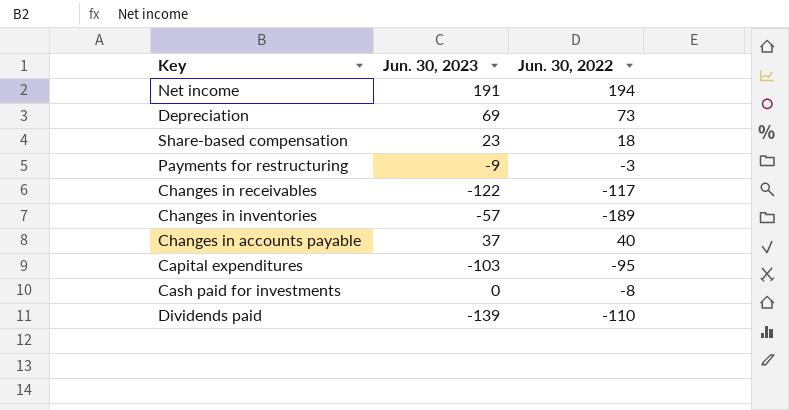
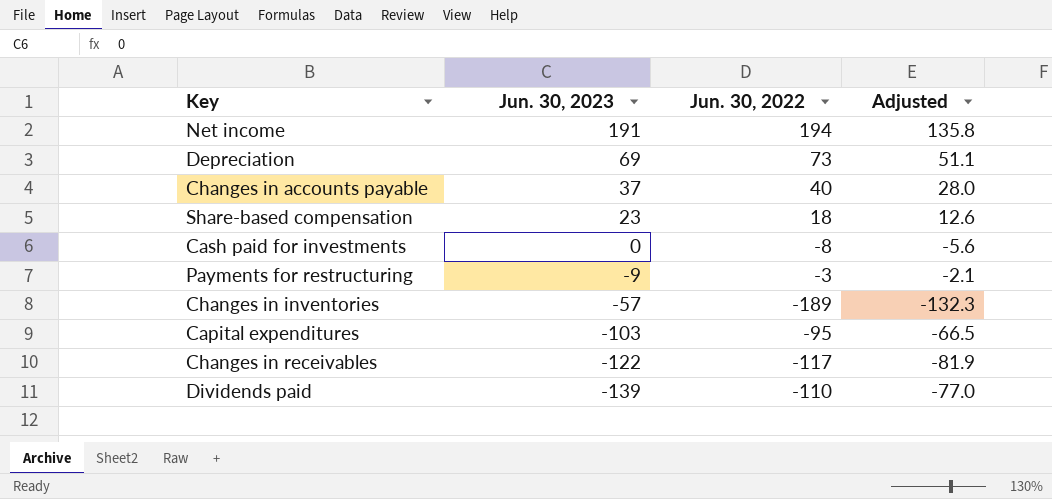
row order: none -> Jun. 30, 2023 descending
column Adjusted | formula: none -> [Jun. 30, 2022] * 0.7

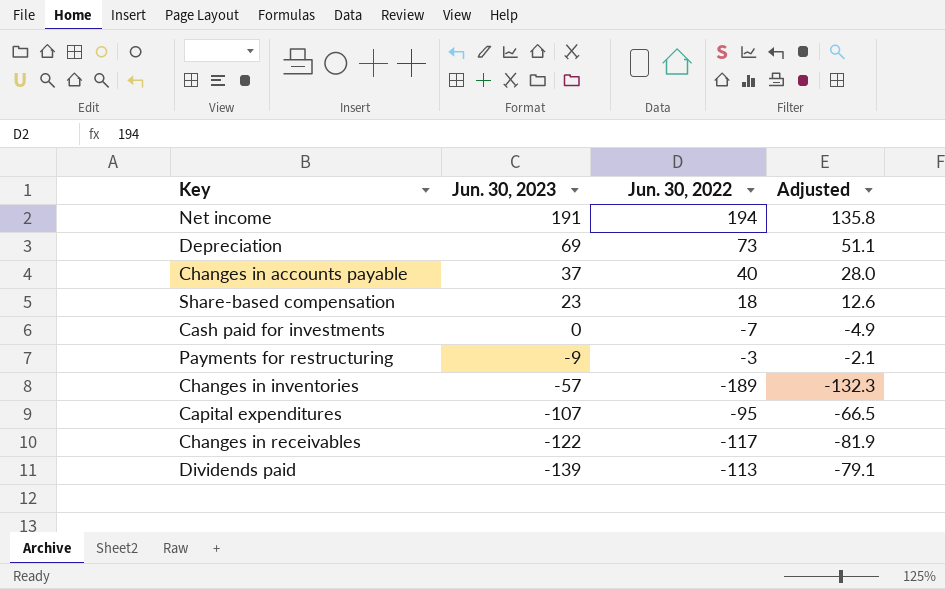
Cash paid for investments | Jun. 30, 2022: -8 -> -7
Cash paid for investments | Adjusted: -5.6 -> -4.9
Capital expenditures | Jun. 30, 2023: -103 -> -107
Dividends paid | Jun. 30, 2022: -110 -> -113
Dividends paid | Adjusted: -77.0 -> -79.1

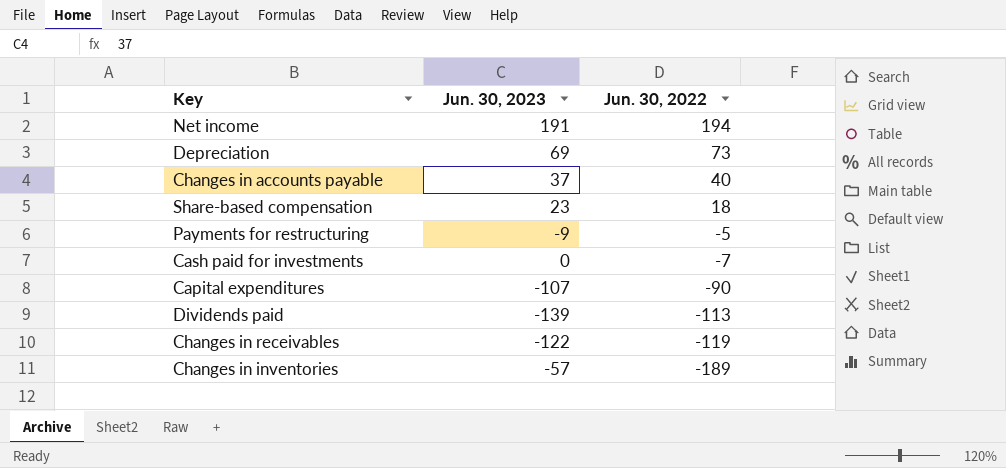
row order: Jun. 30, 2023 descending -> Jun. 30, 2022 descending
column Adjusted | formula: [Jun. 30, 2022] * 0.7 -> none
Payments for restructuring | Jun. 30, 2022: -3 -> -5
Capital expenditures | Jun. 30, 2022: -95 -> -90
Changes in receivables | Jun. 30, 2022: -117 -> -119

